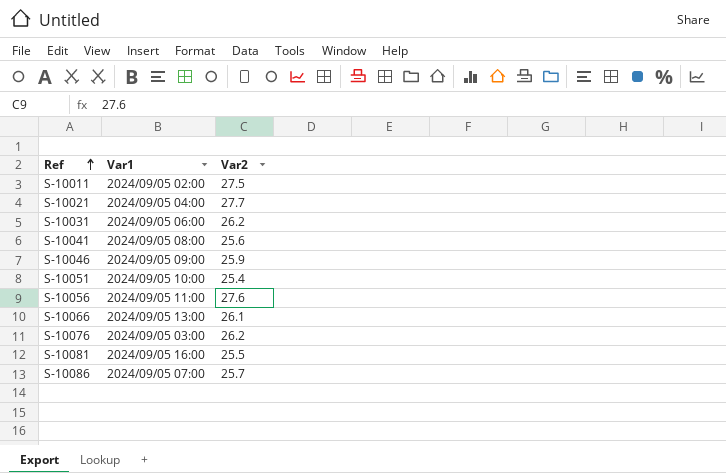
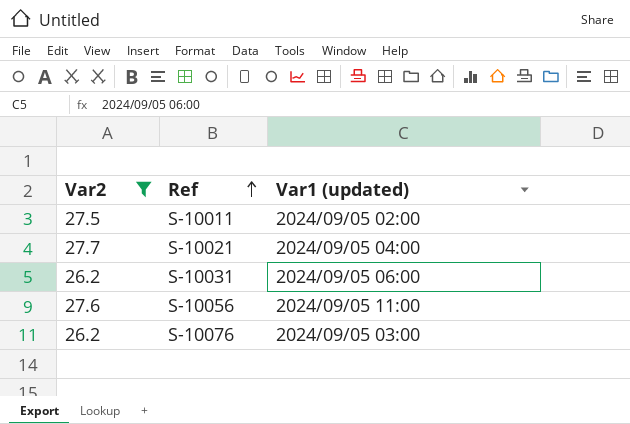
filter: none -> Var2 >= 26.2
column Var2 | position: 3 -> 1
column name: Var1 -> Var1 (updated)

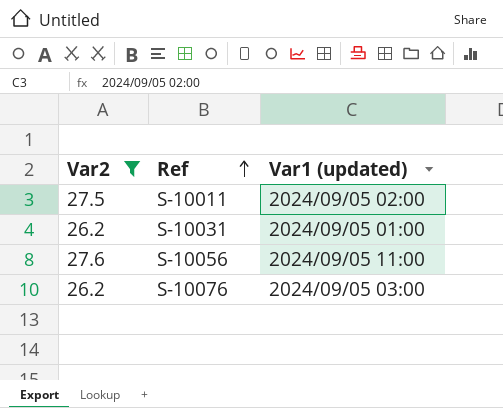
row S-10021: 27.7 | 2024/09/05 04:00 -> none
S-10031 | Var1 (updated): 2024/09/05 06:00 -> 2024/09/05 01:00

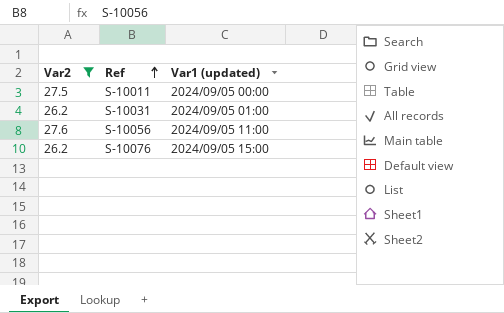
S-10011 | Var1 (updated): 2024/09/05 02:00 -> 2024/09/05 00:00
S-10076 | Var1 (updated): 2024/09/05 03:00 -> 2024/09/05 15:00

